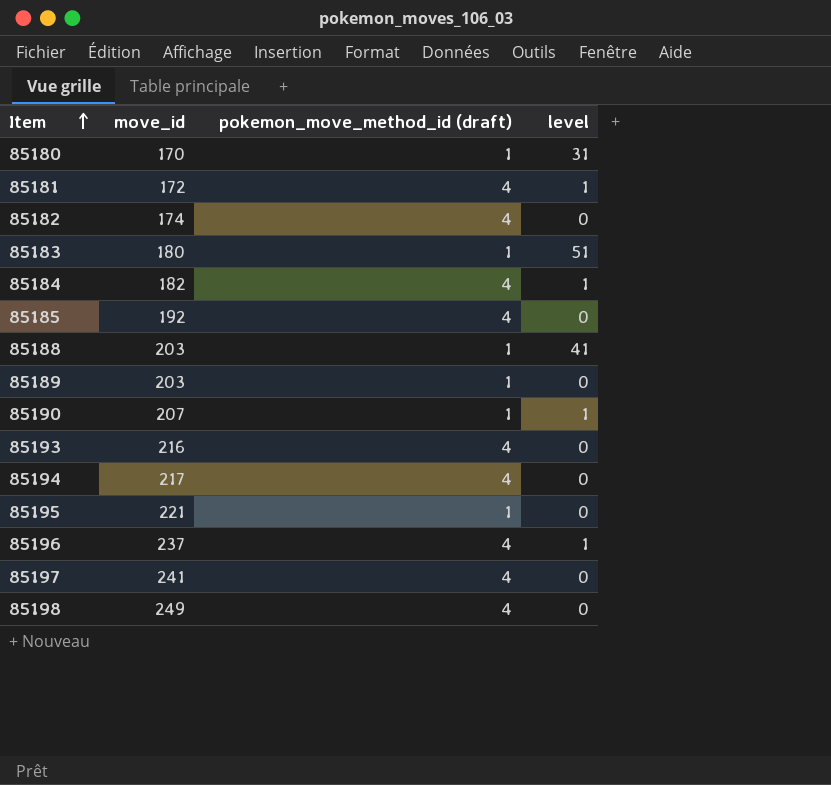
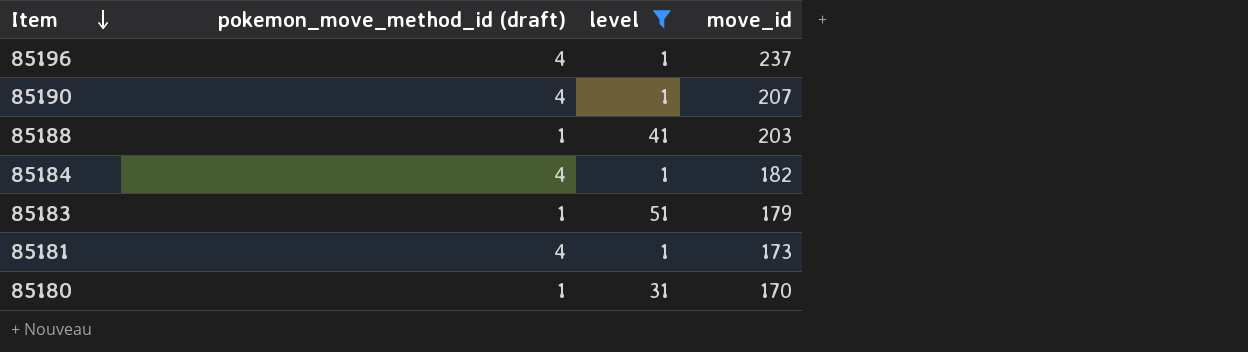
filter: none -> level != 0
row order: Item ascending -> Item descending
column move_id | position: 2 -> 4
85190 | pokemon_move_method_id (draft): 1 -> 4
85183 | move_id: 180 -> 179
85181 | move_id: 172 -> 173

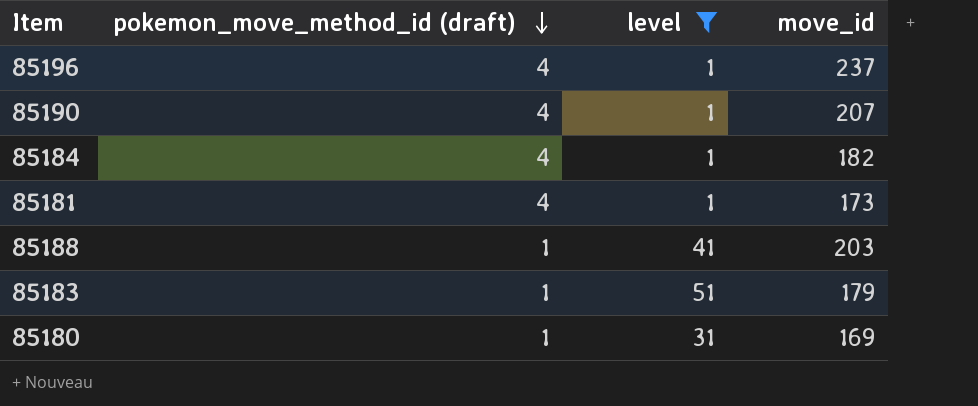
row order: Item descending -> pokemon_move_method_id (draft) descending
85180 | move_id: 170 -> 169

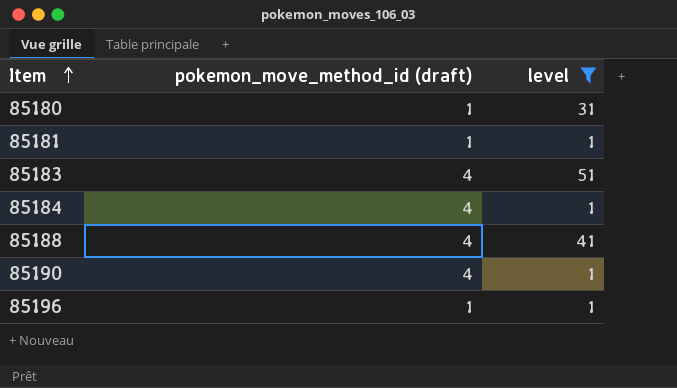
row order: pokemon_move_method_id (draft) descending -> Item ascending
column move_id | position: 4 -> none
85181 | pokemon_move_method_id (draft): 4 -> 1
85183 | pokemon_move_method_id (draft): 1 -> 4
85188 | pokemon_move_method_id (draft): 1 -> 4
85196 | pokemon_move_method_id (draft): 4 -> 1

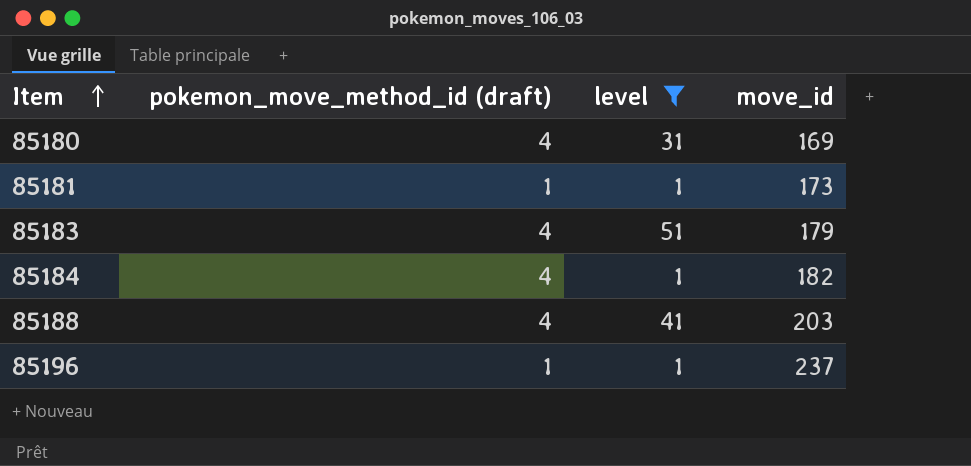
column move_id | position: none -> 4
row 85190: 4 | 1 -> none
85180 | pokemon_move_method_id (draft): 1 -> 4

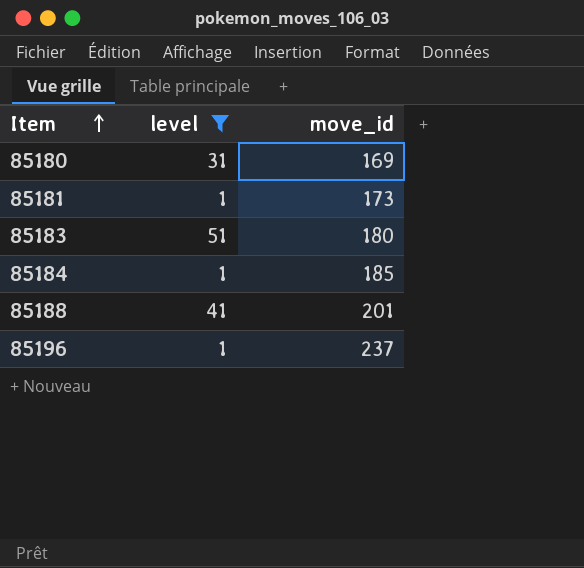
column pokemon_move_method_id (draft) | position: 2 -> none
85183 | move_id: 179 -> 180
85184 | move_id: 182 -> 185
85188 | move_id: 203 -> 201

